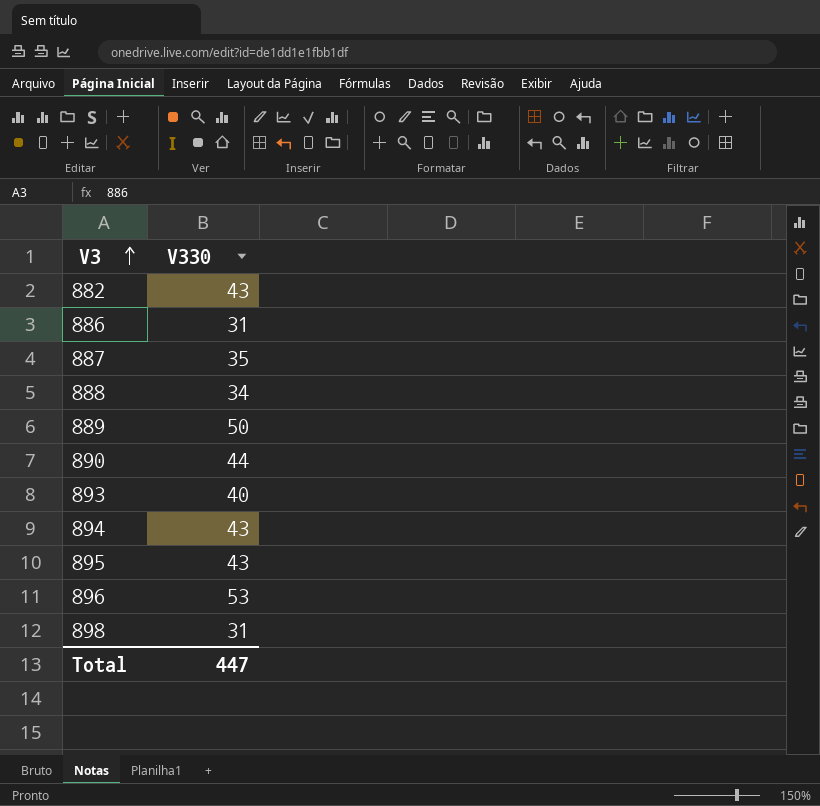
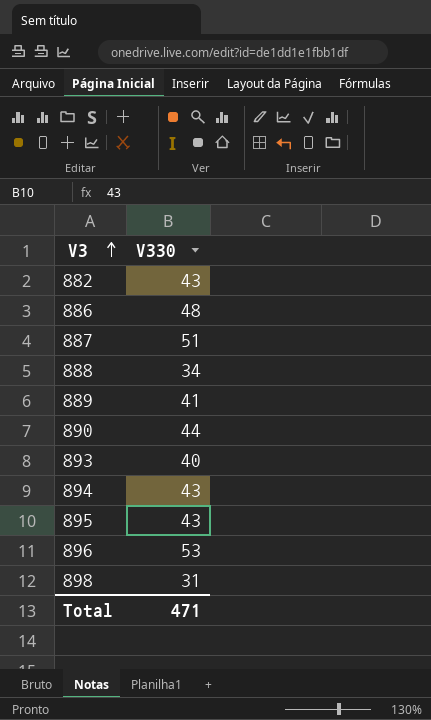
886 | V330: 31 -> 48
887 | V330: 35 -> 51
889 | V330: 50 -> 41
Total | V330: 447 -> 471

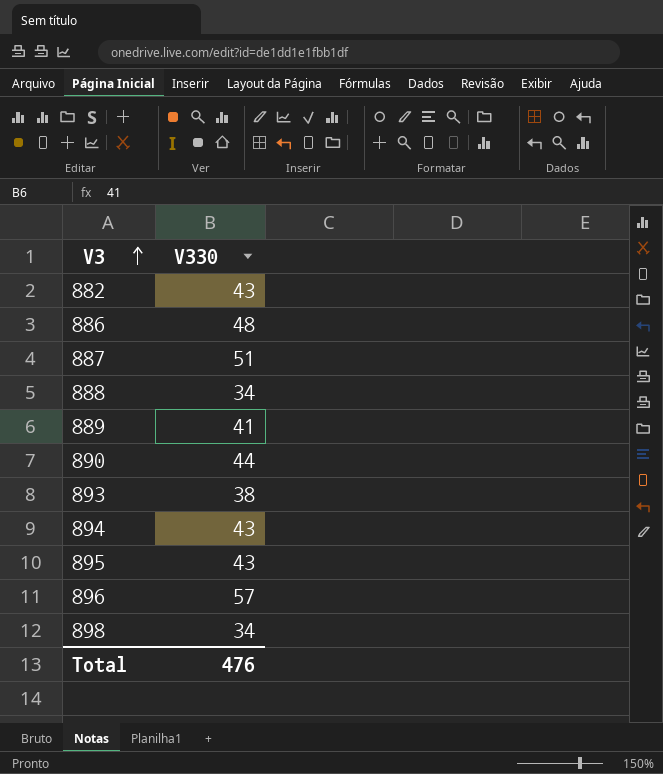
893 | V330: 40 -> 38
896 | V330: 53 -> 57
898 | V330: 31 -> 34
Total | V330: 471 -> 476

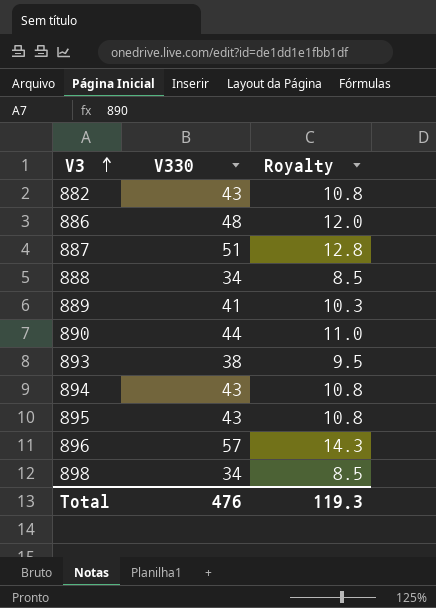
column Royalty | formula: none -> [V330] * 0.25

